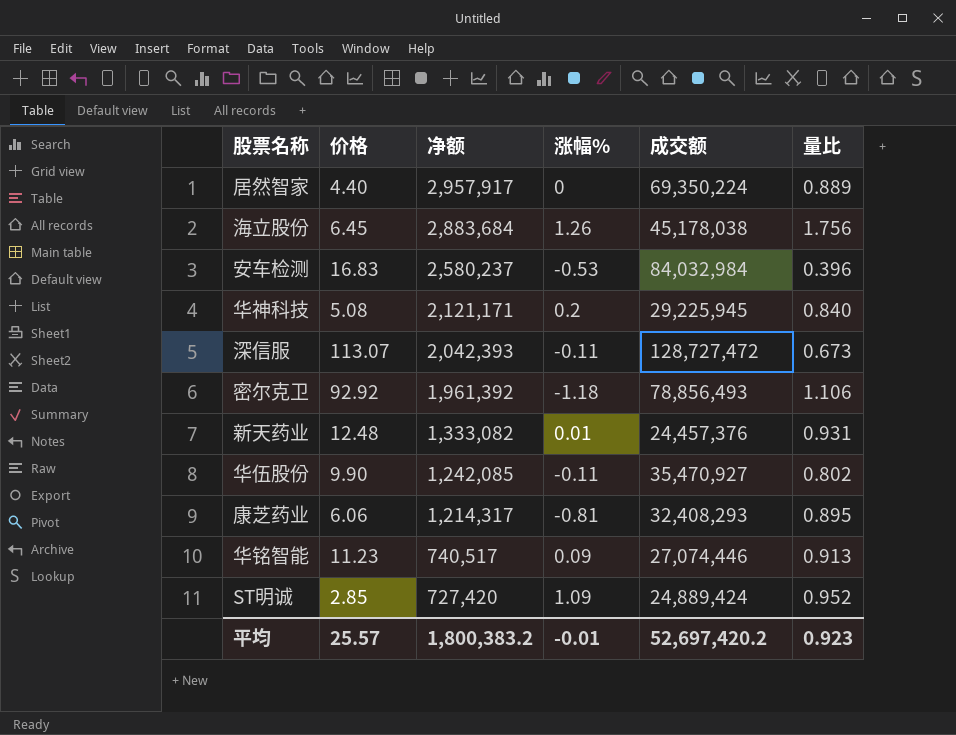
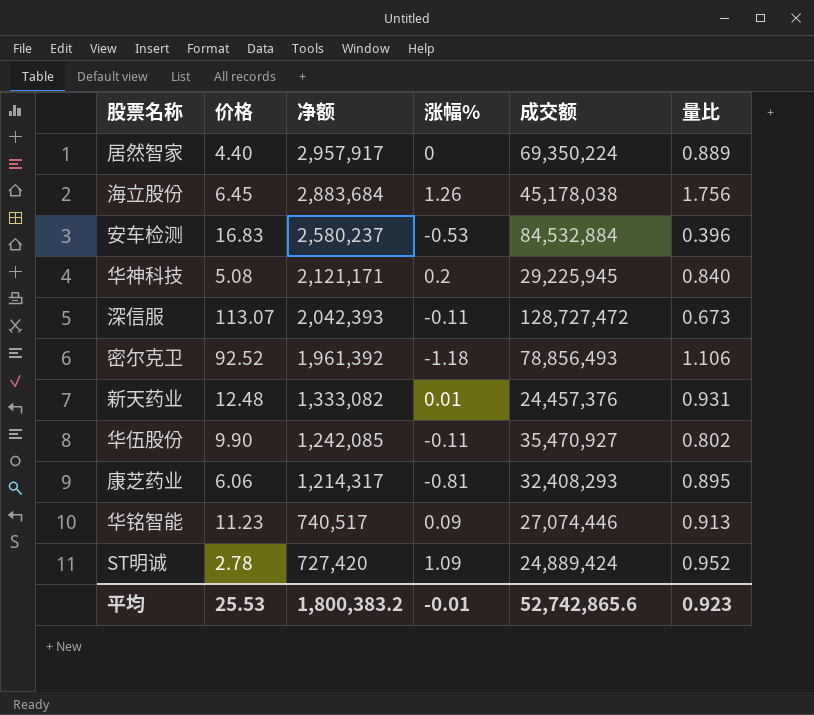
安车检测 | 成交额: 84,032,984 -> 84,532,884
密尔克卫 | 价格: 92.92 -> 92.52
ST明诚 | 价格: 2.85 -> 2.78
平均 | 价格: 25.57 -> 25.53
平均 | 成交额: 52,697,420.2 -> 52,742,865.6

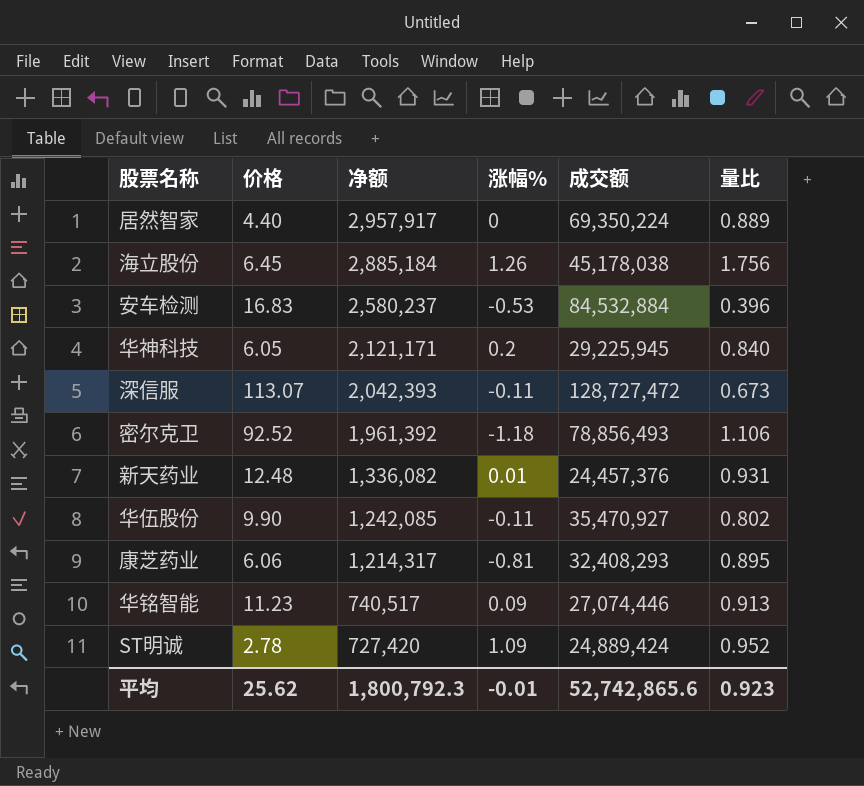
海立股份 | 净额: 2,883,684 -> 2,885,184
华神科技 | 价格: 5.08 -> 6.05
新天药业 | 净额: 1,333,082 -> 1,336,082
平均 | 价格: 25.53 -> 25.62
平均 | 净额: 1,800,383.2 -> 1,800,792.3

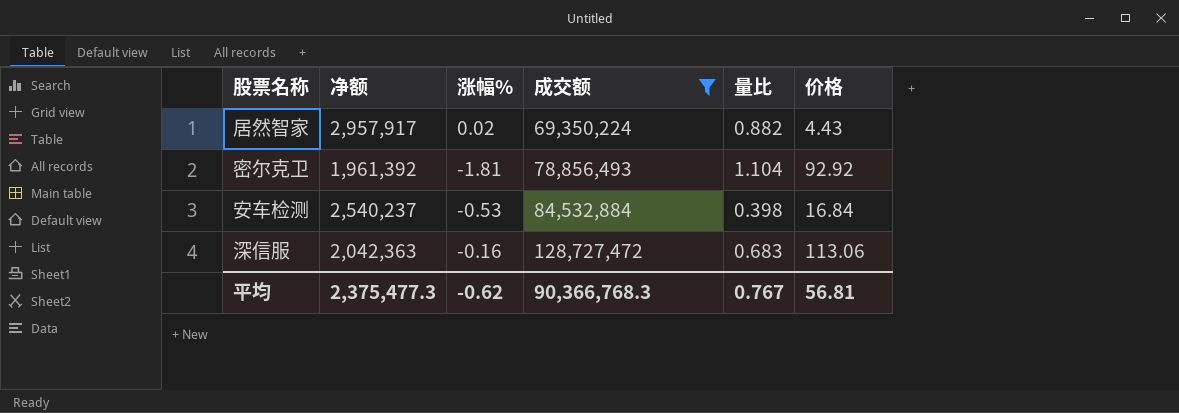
filter: none -> 成交额 >= 69,350,224
row order: 净额 descending -> 成交额 ascending
column 价格 | position: 2 -> 6
居然智家 | 涨幅%: 0 -> 0.02
居然智家 | 量比: 0.889 -> 0.882
居然智家 | 价格: 4.40 -> 4.43
密尔克卫 | 涨幅%: -1.18 -> -1.81
密尔克卫 | 量比: 1.106 -> 1.104
密尔克卫 | 价格: 92.52 -> 92.92
安车检测 | 净额: 2,580,237 -> 2,540,237
安车检测 | 量比: 0.396 -> 0.398
安车检测 | 价格: 16.83 -> 16.84
深信服 | 净额: 2,042,393 -> 2,042,363
深信服 | 涨幅%: -0.11 -> -0.16
深信服 | 量比: 0.673 -> 0.683
深信服 | 价格: 113.07 -> 113.06
平均 | 净额: 1,800,792.3 -> 2,375,477.3
平均 | 涨幅%: -0.01 -> -0.62
平均 | 成交额: 52,742,865.6 -> 90,366,768.3
平均 | 量比: 0.923 -> 0.767
平均 | 价格: 25.62 -> 56.81

